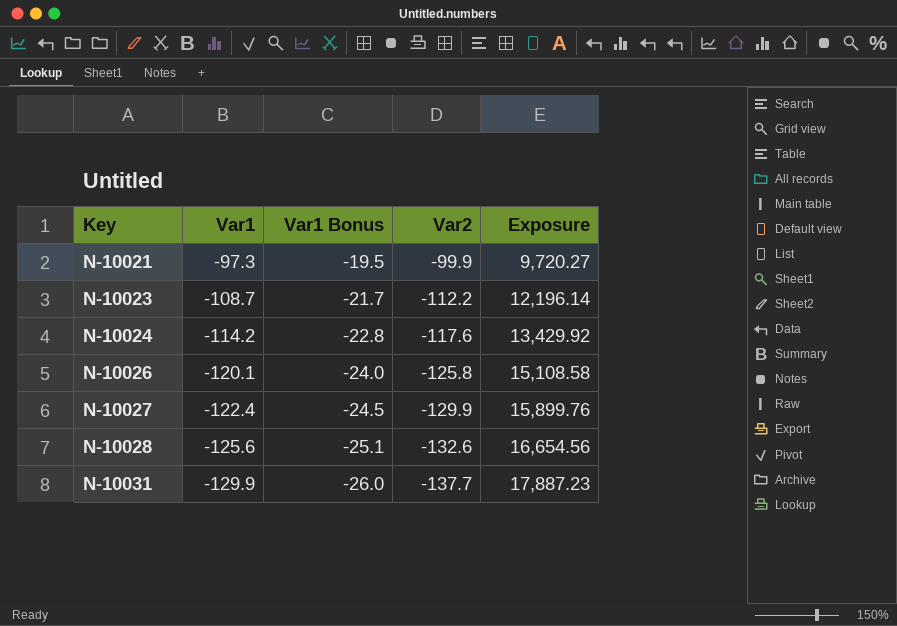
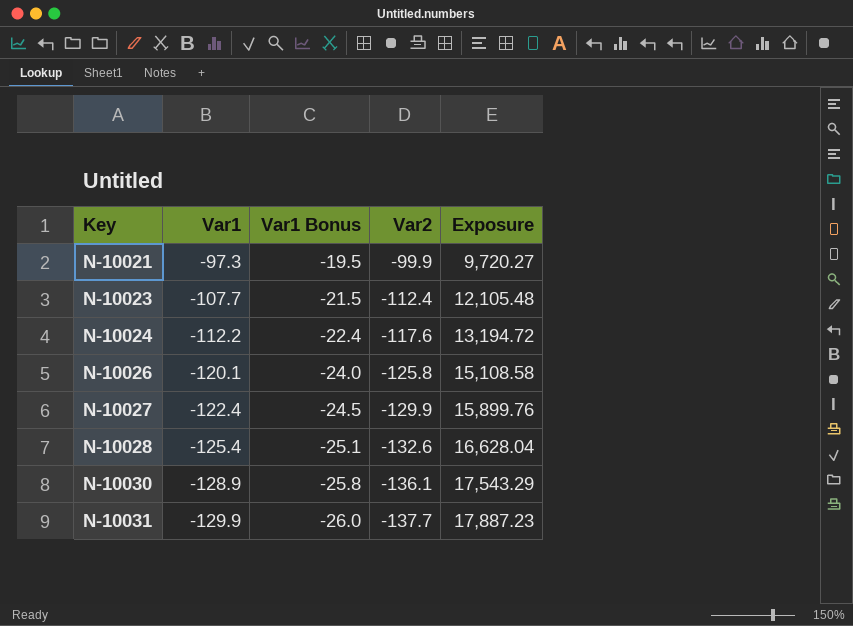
N-10023 | Var1: -108.7 -> -107.7
N-10023 | Var1 Bonus: -21.7 -> -21.5
N-10023 | Var2: -112.2 -> -112.4
N-10023 | Exposure: 12,196.14 -> 12,105.48
N-10024 | Var1: -114.2 -> -112.2
N-10024 | Var1 Bonus: -22.8 -> -22.4
N-10024 | Exposure: 13,429.92 -> 13,194.72
N-10028 | Var1: -125.6 -> -125.4
N-10028 | Exposure: 16,654.56 -> 16,628.04
row N-10030: none -> -128.9 | -25.8 | -136.1 | 17,543.29

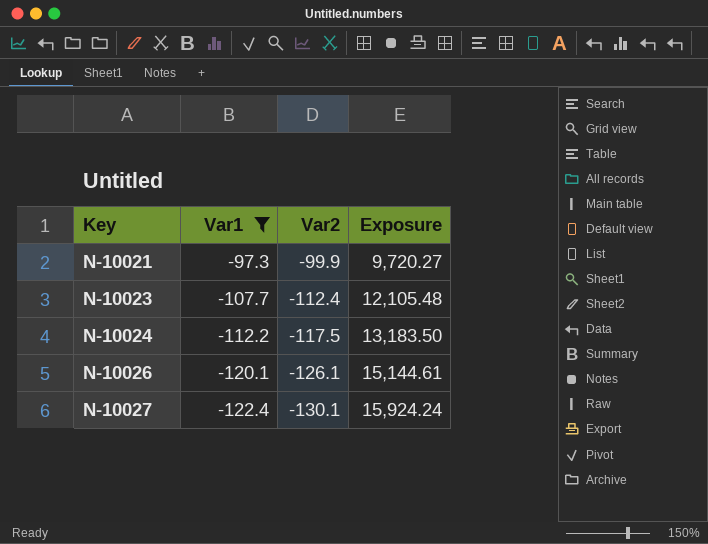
filter: none -> Var1 >= -122.4
column Var1 Bonus | formula: [Var1] * 0.2 -> none
N-10024 | Var2: -117.6 -> -117.5
N-10024 | Exposure: 13,194.72 -> 13,183.50
N-10026 | Var2: -125.8 -> -126.1
N-10026 | Exposure: 15,108.58 -> 15,144.61
N-10027 | Var2: -129.9 -> -130.1
N-10027 | Exposure: 15,899.76 -> 15,924.24

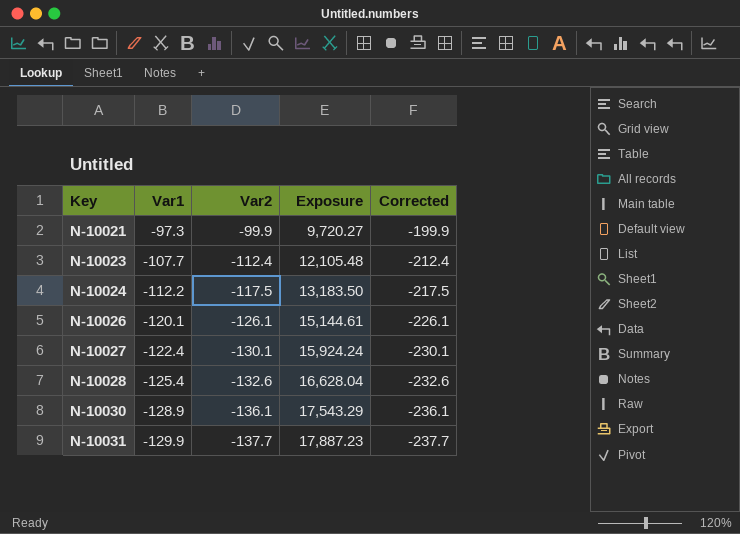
filter: Var1 >= -122.4 -> none
column Corrected | formula: none -> [Var2] - 100

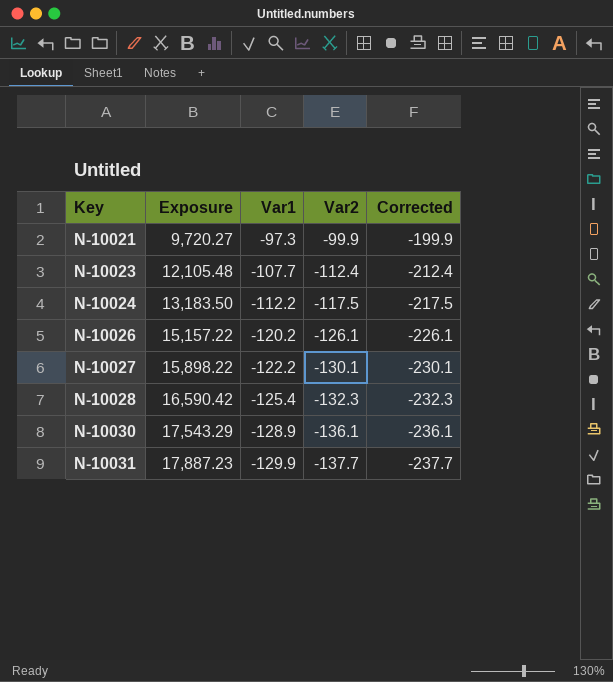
column Exposure | position: 4 -> 2
N-10026 | Exposure: 15,144.61 -> 15,157.22
N-10026 | Var1: -120.1 -> -120.2
N-10027 | Exposure: 15,924.24 -> 15,898.22
N-10027 | Var1: -122.4 -> -122.2
N-10028 | Exposure: 16,628.04 -> 16,590.42
N-10028 | Var2: -132.6 -> -132.3
N-10028 | Corrected: -232.6 -> -232.3

